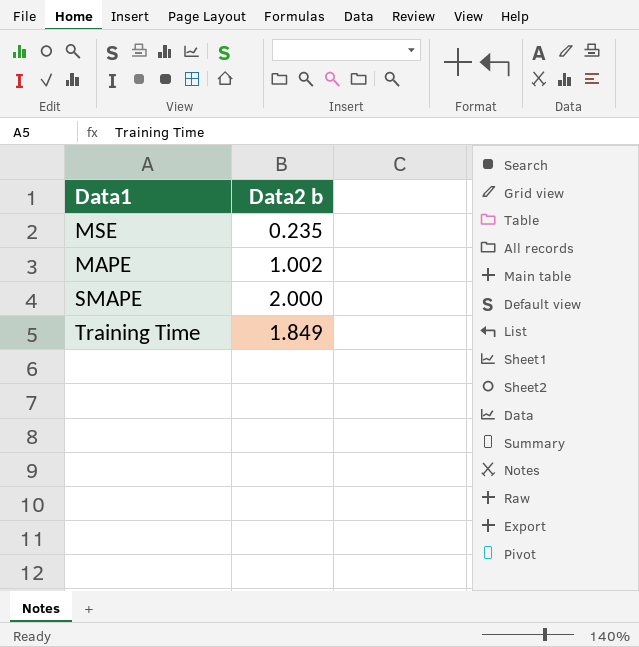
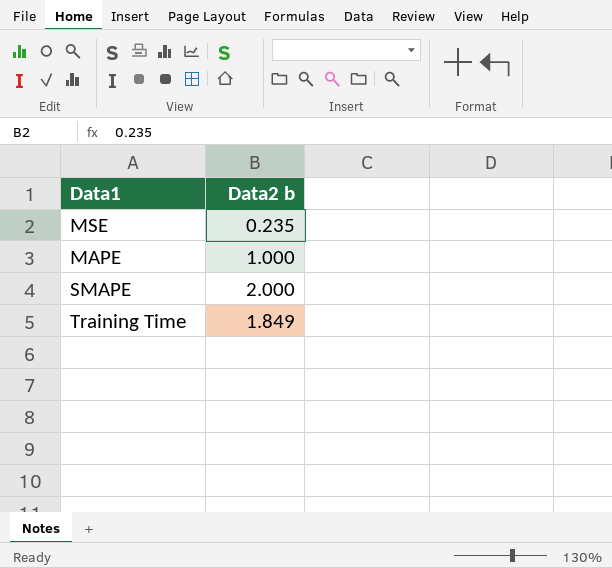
MAPE | Data2 b: 1.002 -> 1.000

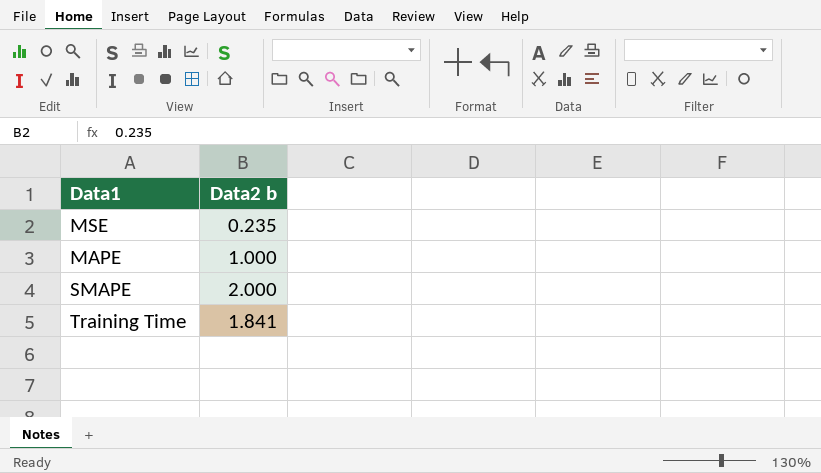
Training Time | Data2 b: 1.849 -> 1.841

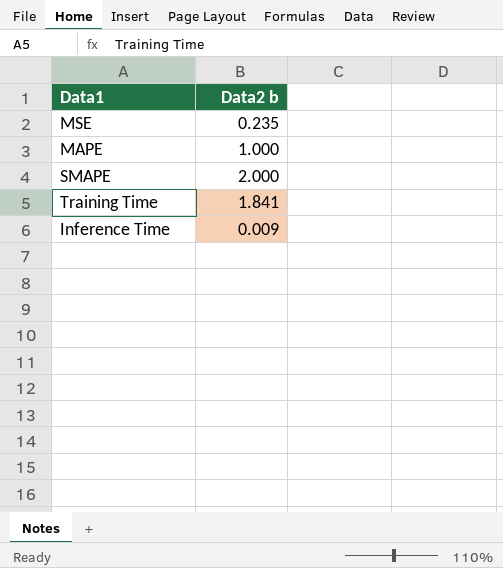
row Inference Time: none -> 0.009

